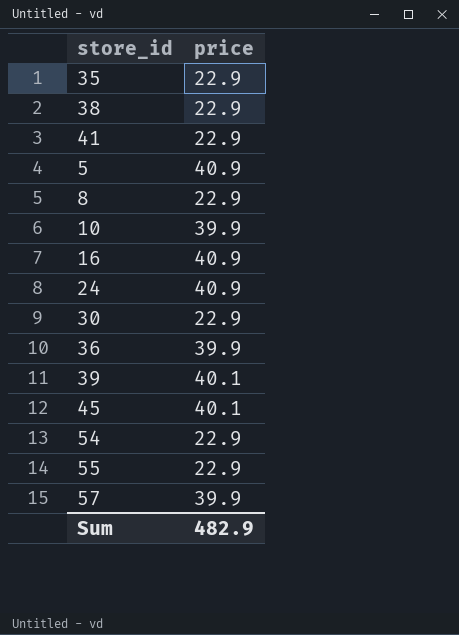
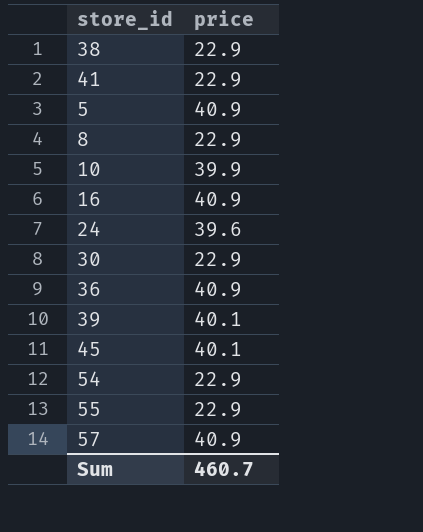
row 35: 22.9 -> none
24 | price: 40.9 -> 39.6
36 | price: 39.9 -> 40.9
57 | price: 39.9 -> 40.9
Sum | price: 482.9 -> 460.7

